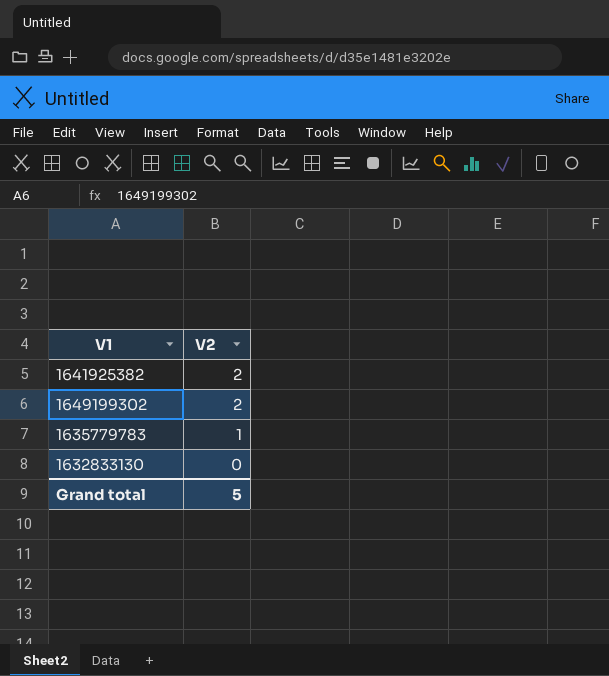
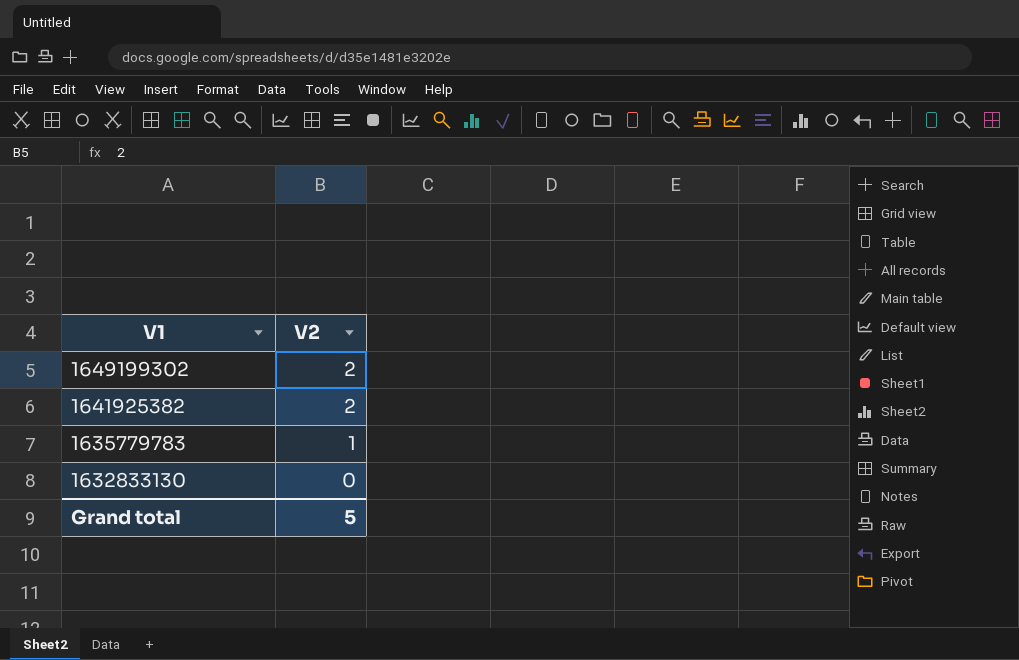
row order: V2 descending -> V1 descending

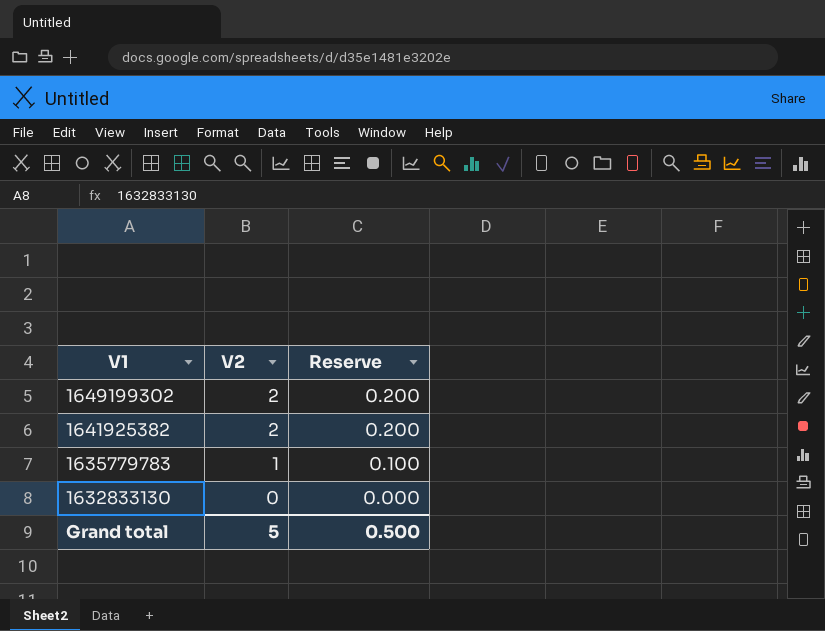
column Reserve | formula: none -> [V2] * 0.1

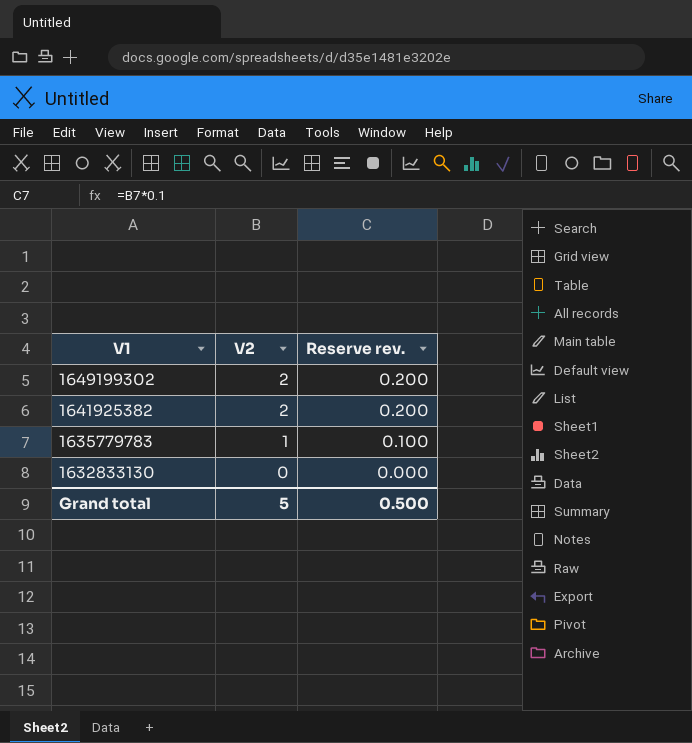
column name: Reserve -> Reserve rev.

